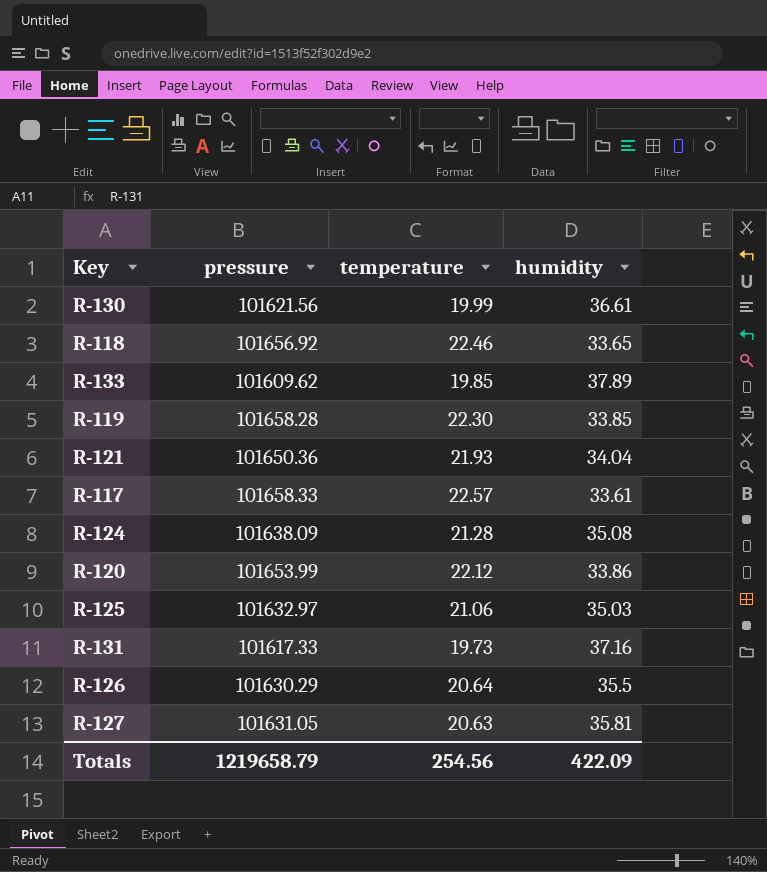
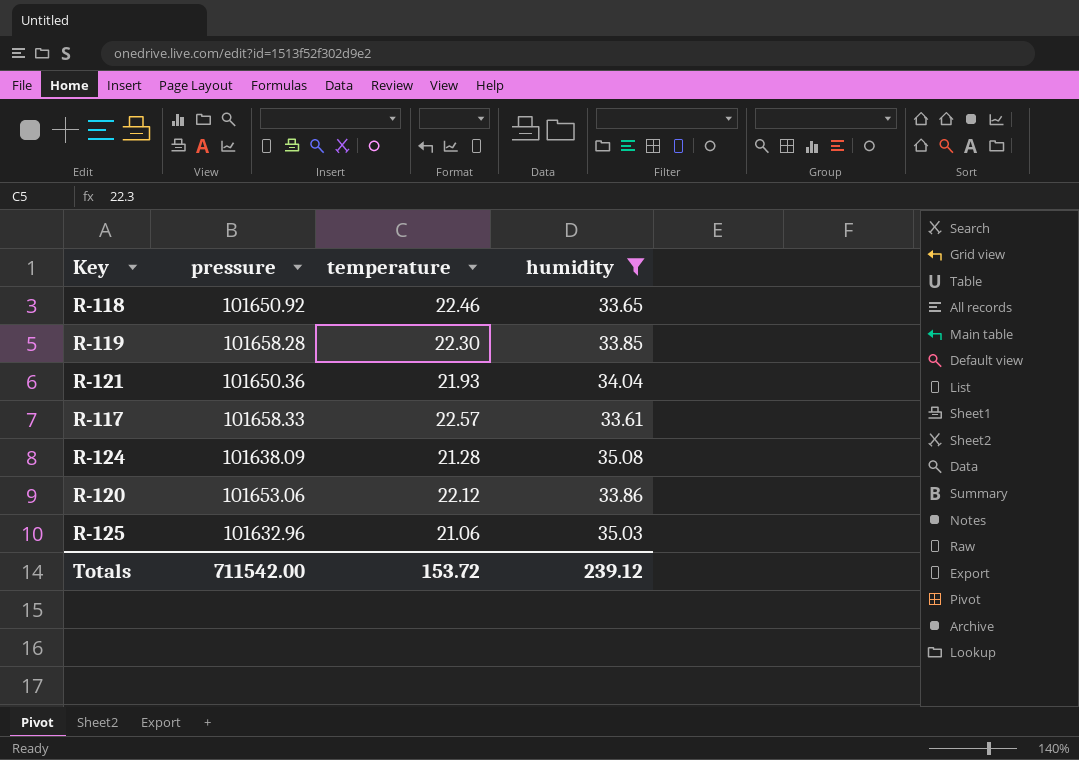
filter: none -> humidity <= 35.08
R-118 | pressure: 101656.92 -> 101650.92
R-120 | pressure: 101653.99 -> 101653.06
R-125 | pressure: 101632.97 -> 101632.96
Totals | pressure: 1219658.79 -> 711542.00
Totals | temperature: 254.56 -> 153.72
Totals | humidity: 422.09 -> 239.12

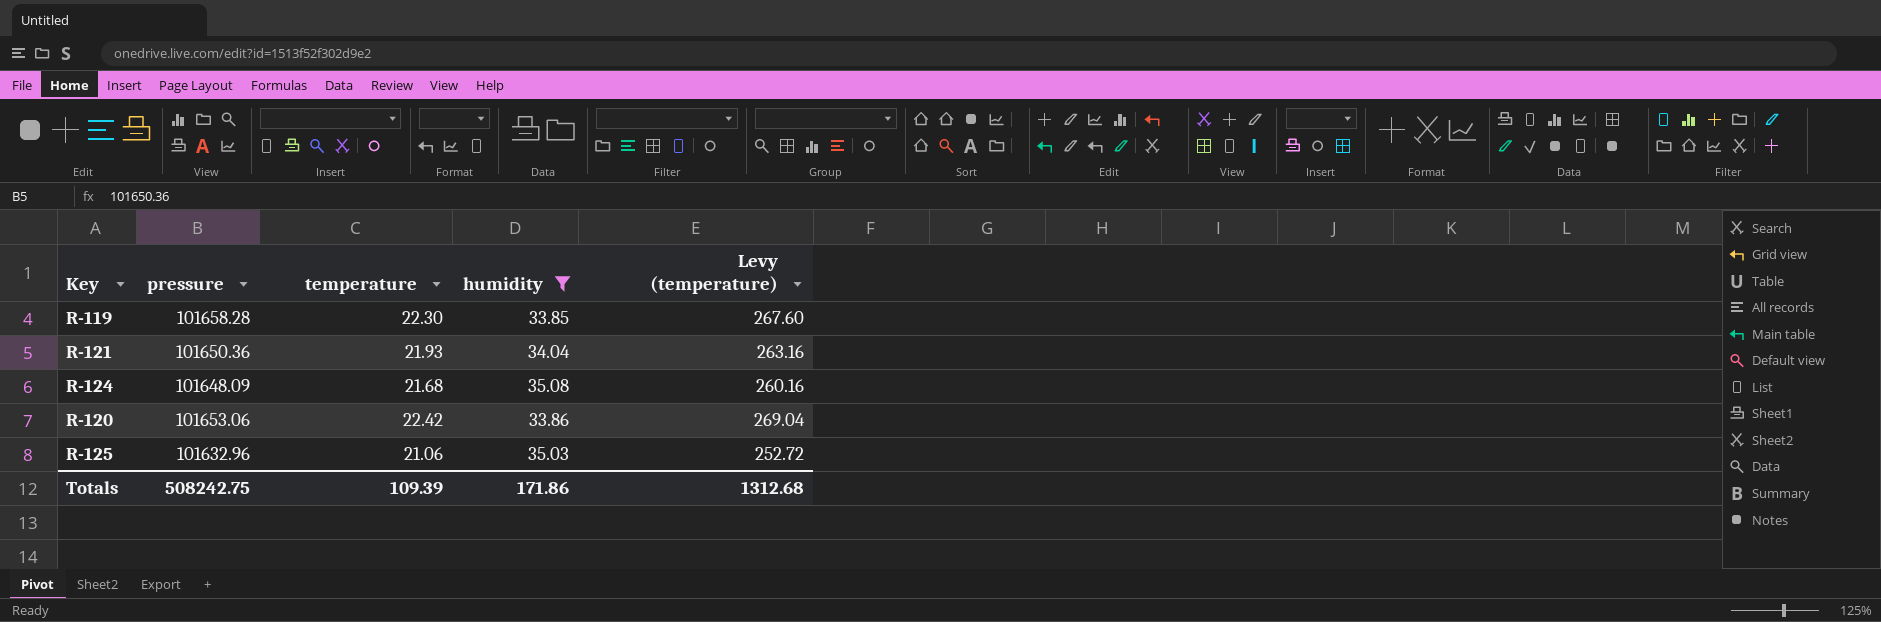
column Levy (temperature) | formula: none -> [temperature] * 12
row R-118: 101650.92 | 22.46 | 33.65 -> none
row R-117: 101658.33 | 22.57 | 33.61 -> none
R-124 | pressure: 101638.09 -> 101648.09
R-124 | temperature: 21.28 -> 21.68
R-120 | temperature: 22.12 -> 22.42
Totals | pressure: 711542.00 -> 508242.75
Totals | temperature: 153.72 -> 109.39
Totals | humidity: 239.12 -> 171.86

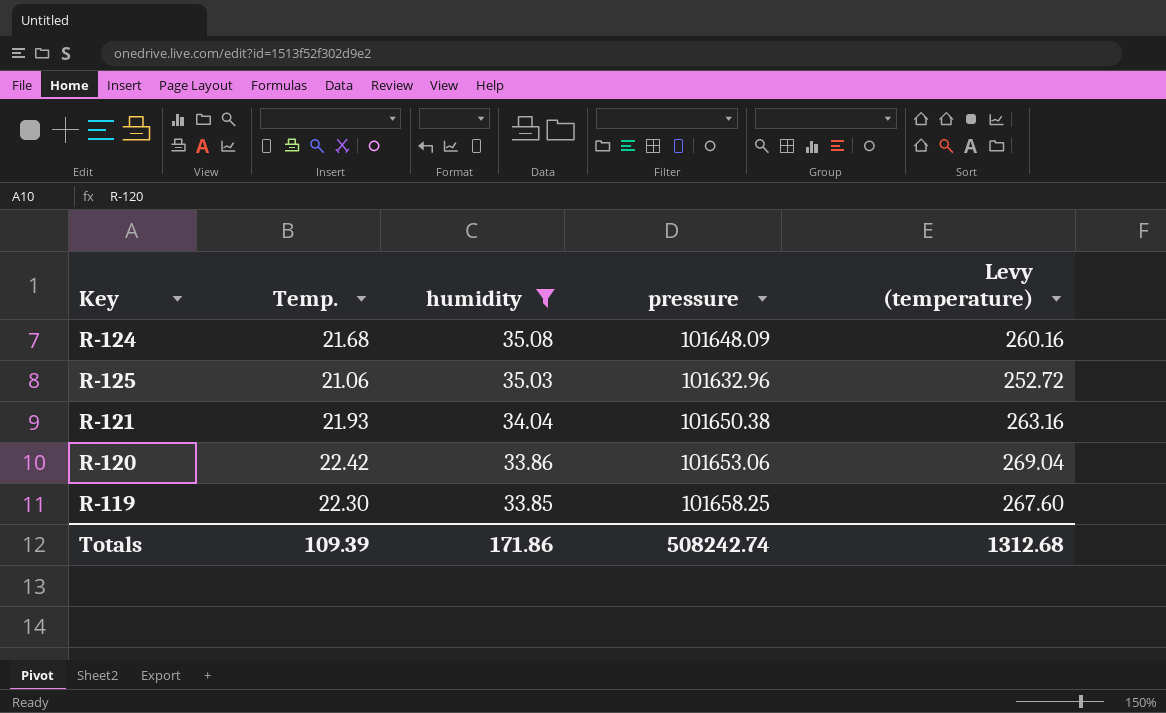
row order: none -> humidity descending
column name: temperature -> Temp.
column pressure | position: 2 -> 4
R-121 | pressure: 101650.36 -> 101650.38
R-119 | pressure: 101658.28 -> 101658.25
Totals | pressure: 508242.75 -> 508242.74

